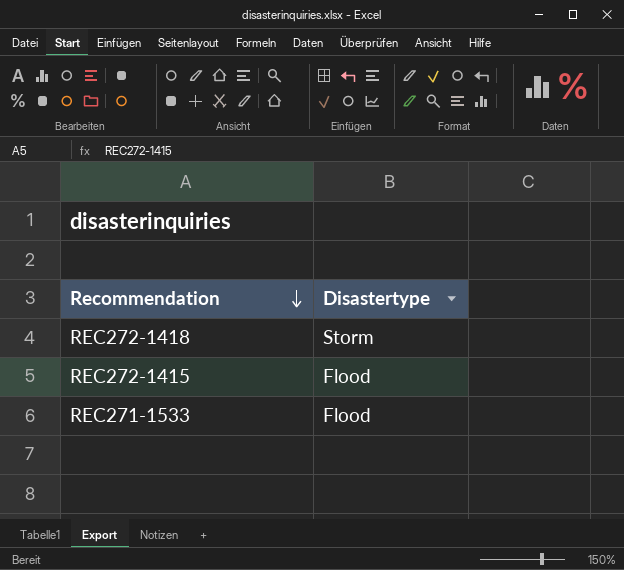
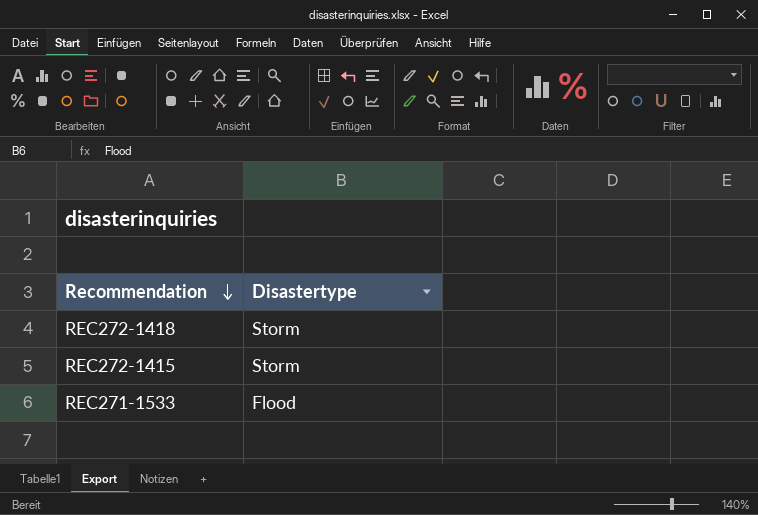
REC272-1415 | Disastertype: Flood -> Storm

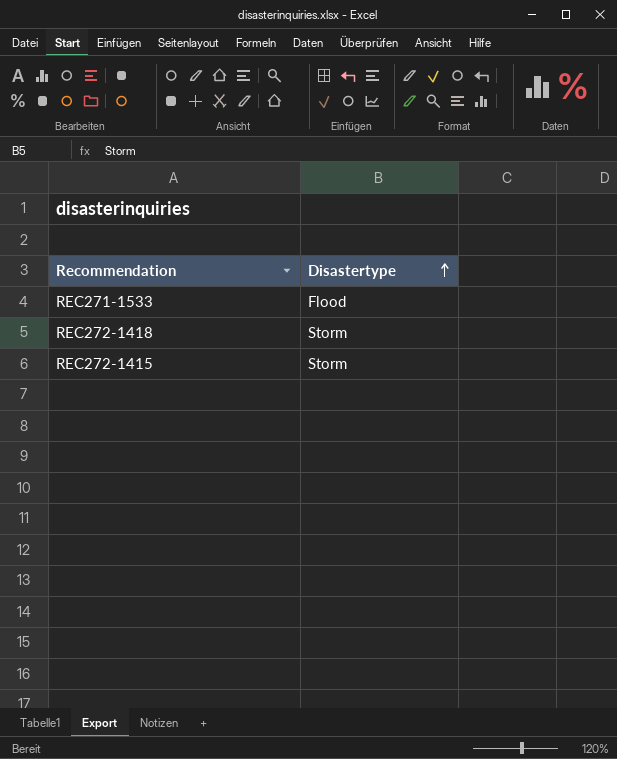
row order: Recommendation descending -> Disastertype ascending

